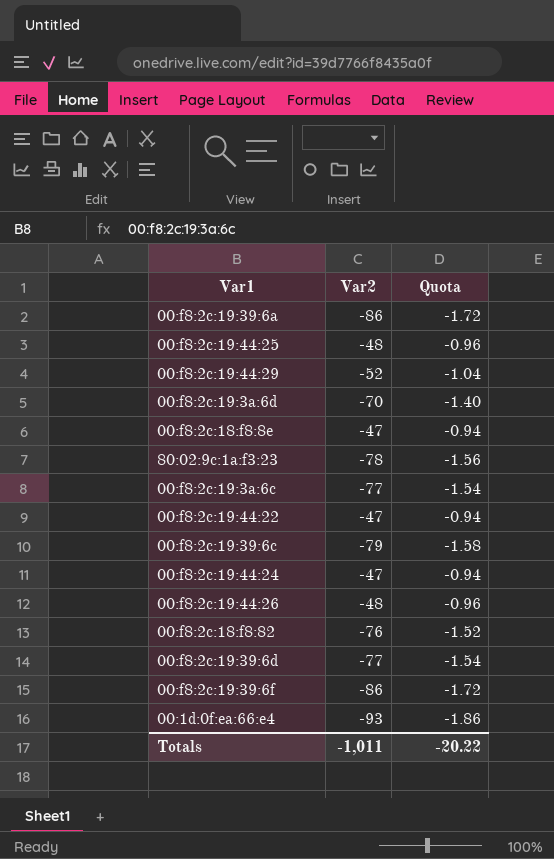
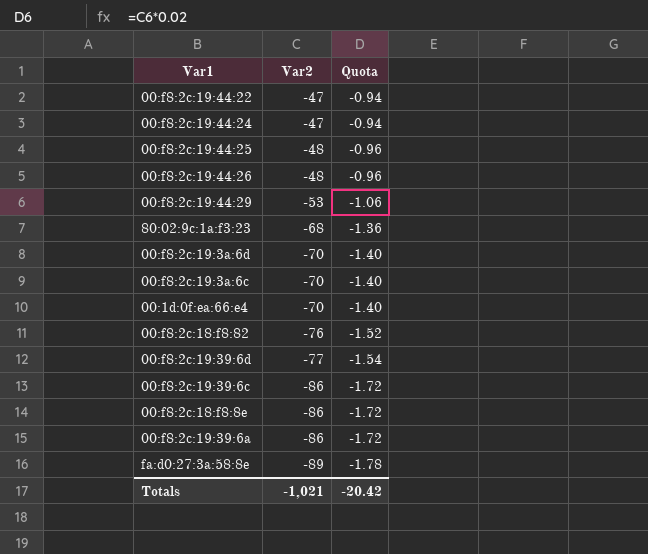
row order: none -> Var2 descending
row 00:f8:2c:19:39:6f: -86 | -1.72 -> none
00:f8:2c:19:44:29 | Var2: -52 -> -53
00:f8:2c:19:44:29 | Quota: -1.04 -> -1.06
80:02:9c:1a:f3:23 | Var2: -78 -> -68
80:02:9c:1a:f3:23 | Quota: -1.56 -> -1.36
00:f8:2c:19:3a:6c | Var2: -77 -> -70
00:f8:2c:19:3a:6c | Quota: -1.54 -> -1.40
00:1d:0f:ea:66:e4 | Var2: -93 -> -70
00:1d:0f:ea:66:e4 | Quota: -1.86 -> -1.40
00:f8:2c:19:39:6c | Var2: -79 -> -86
00:f8:2c:19:39:6c | Quota: -1.58 -> -1.72
00:f8:2c:18:f8:8e | Var2: -47 -> -86
00:f8:2c:18:f8:8e | Quota: -0.94 -> -1.72
row fa:d0:27:3a:58:8e: none -> -89 | -1.78
Totals | Var2: -1,011 -> -1,021
Totals | Quota: -20.22 -> -20.42

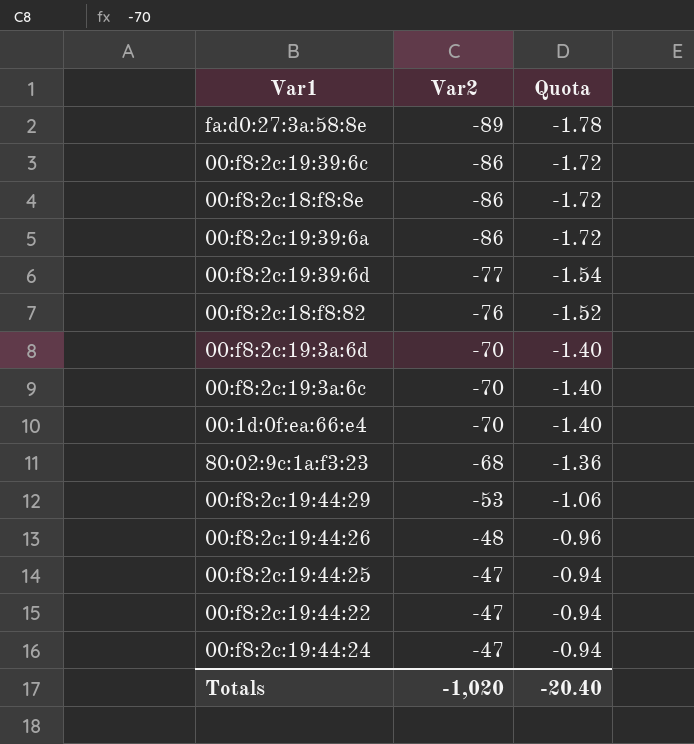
row order: Var2 descending -> Var2 ascending
00:f8:2c:19:44:25 | Var2: -48 -> -47
00:f8:2c:19:44:25 | Quota: -0.96 -> -0.94
Totals | Var2: -1,021 -> -1,020
Totals | Quota: -20.42 -> -20.40

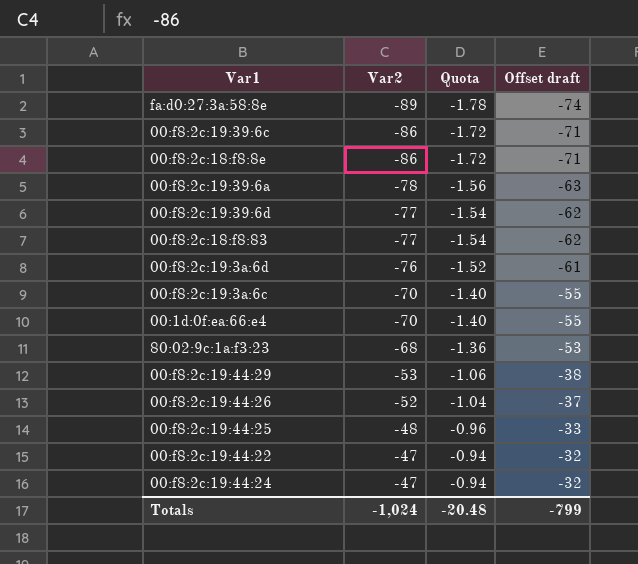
column Offset draft | formula: none -> [Var2] + 15
row 00:f8:2c:18:f8:82: -76 | -1.52 -> none
00:f8:2c:19:39:6a | Var2: -86 -> -78
00:f8:2c:19:39:6a | Quota: -1.72 -> -1.56
row 00:f8:2c:18:f8:83: none -> -77 | -1.54 | -62
00:f8:2c:19:3a:6d | Var2: -70 -> -76
00:f8:2c:19:3a:6d | Quota: -1.40 -> -1.52
00:f8:2c:19:44:26 | Var2: -48 -> -52
00:f8:2c:19:44:26 | Quota: -0.96 -> -1.04
00:f8:2c:19:44:25 | Var2: -47 -> -48
00:f8:2c:19:44:25 | Quota: -0.94 -> -0.96
Totals | Var2: -1,020 -> -1,024
Totals | Quota: -20.40 -> -20.48

